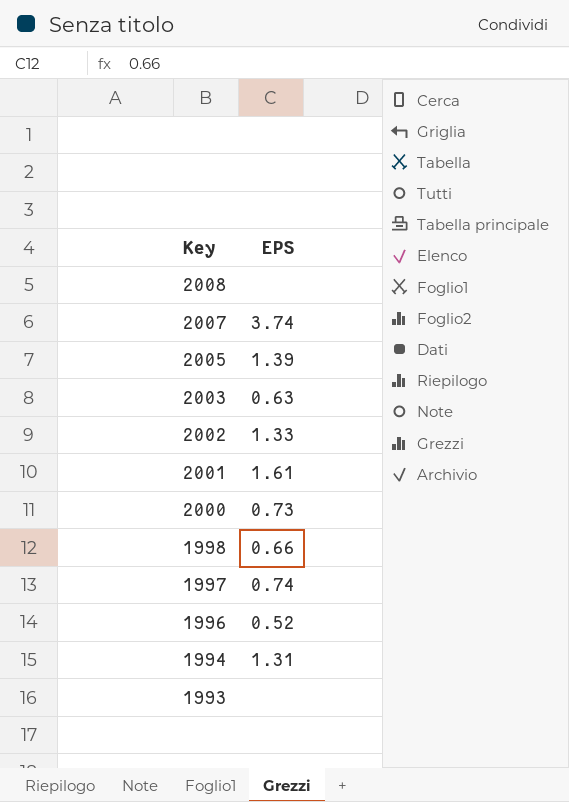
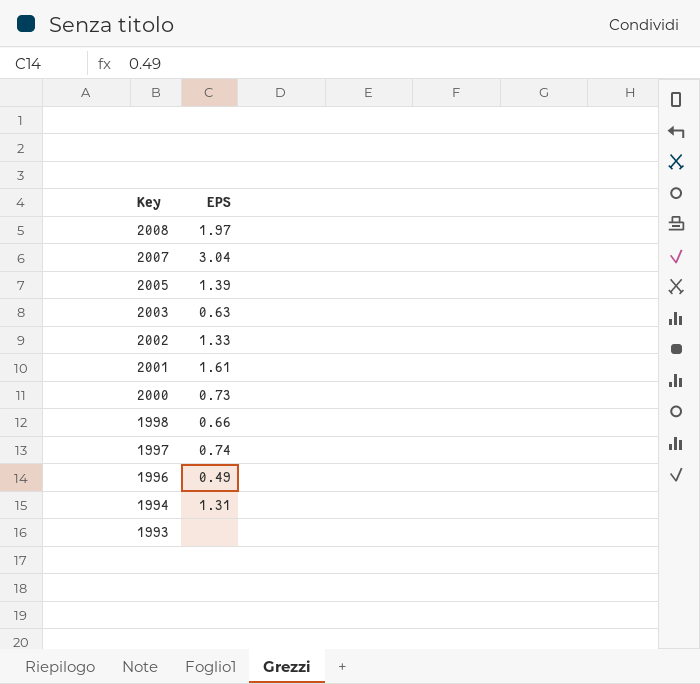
2008 | EPS: none -> 1.97
2007 | EPS: 3.74 -> 3.04
1996 | EPS: 0.52 -> 0.49

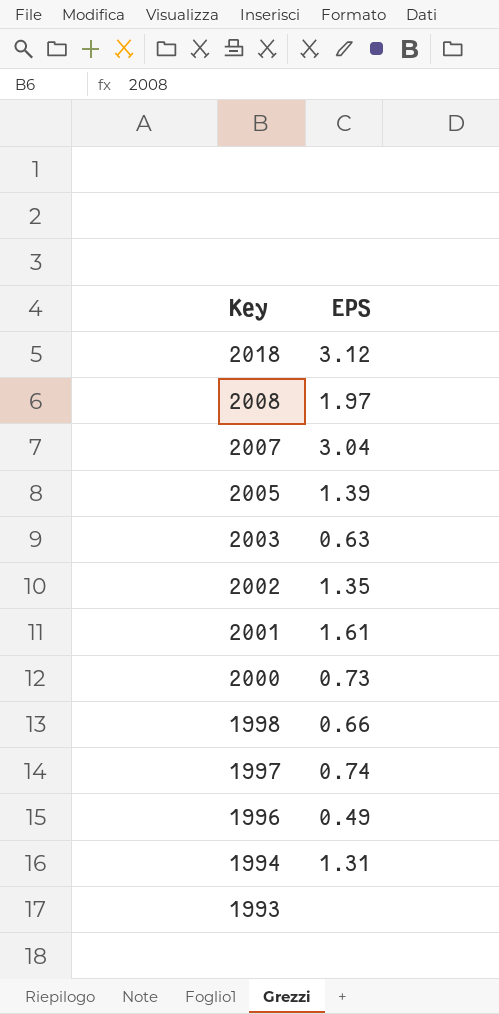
row 2018: none -> 3.12
2002 | EPS: 1.33 -> 1.35

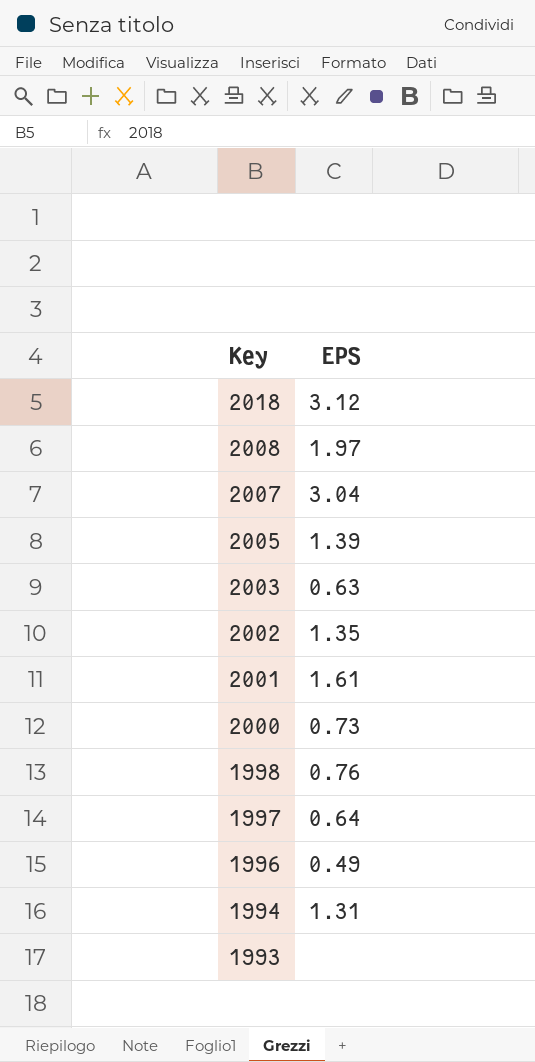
1998 | EPS: 0.66 -> 0.76
1997 | EPS: 0.74 -> 0.64

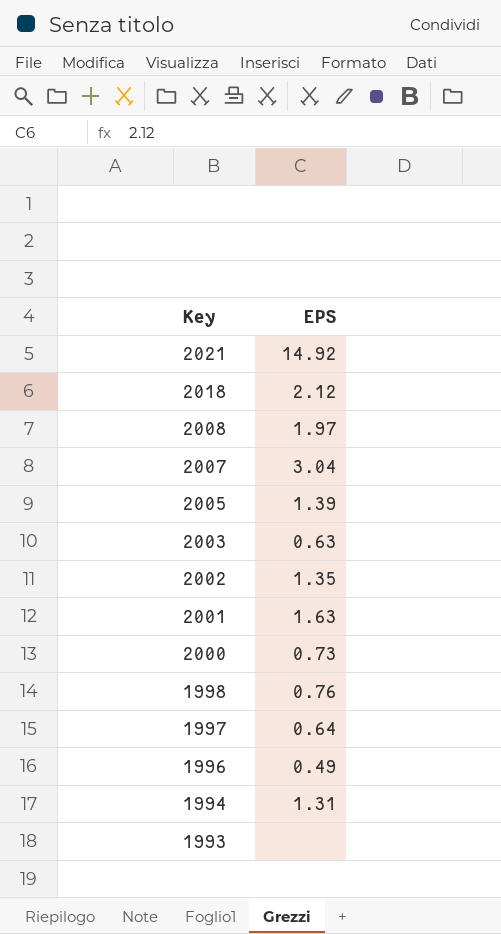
row 2021: none -> 14.92
2018 | EPS: 3.12 -> 2.12
2001 | EPS: 1.61 -> 1.63

